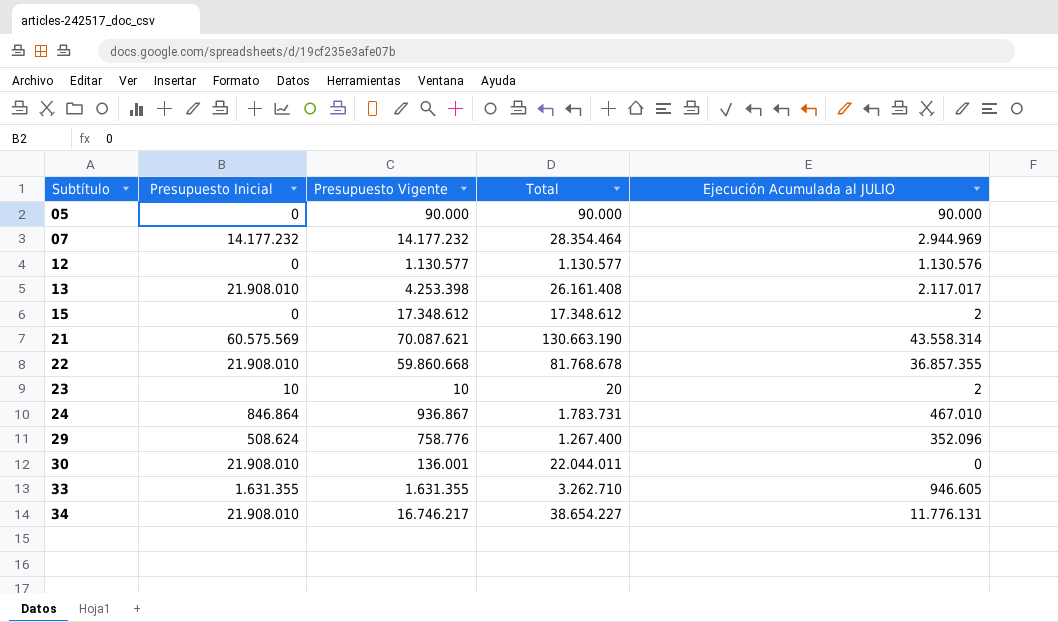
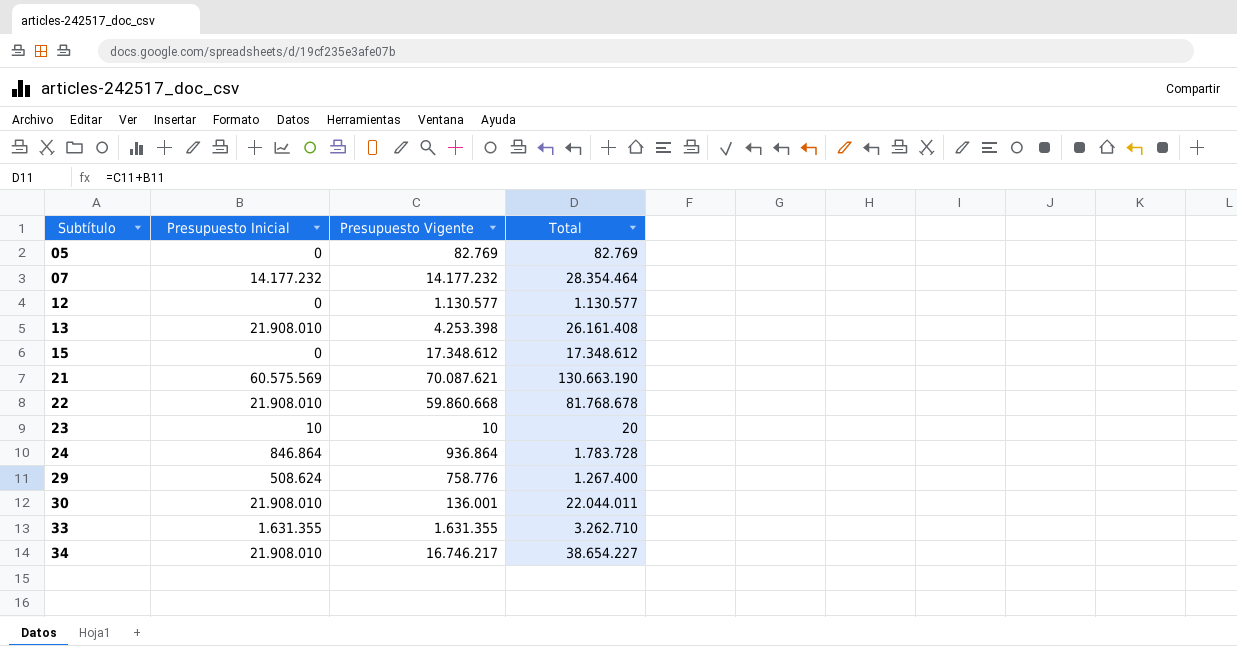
column Ejecución Acumulada al JULIO | position: 5 -> none
05 | Presupuesto Vigente: 90.000 -> 82.769
05 | Total: 90.000 -> 82.769
24 | Presupuesto Vigente: 936.867 -> 936.864
24 | Total: 1.783.731 -> 1.783.728

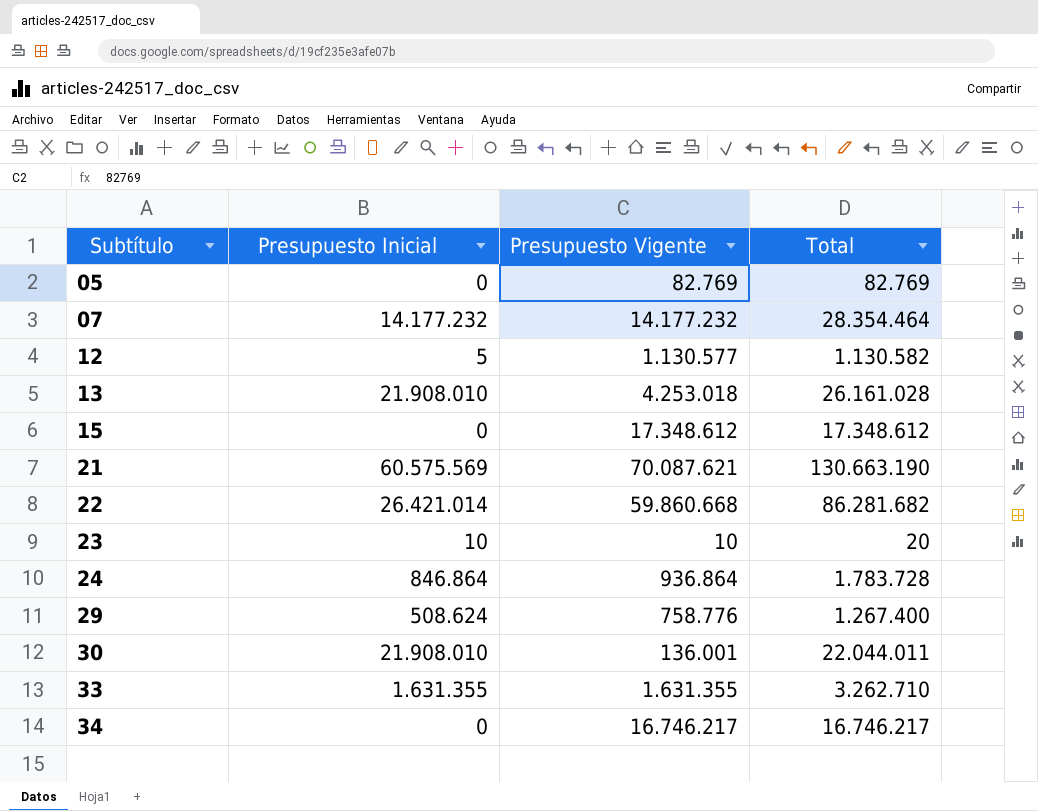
12 | Presupuesto Inicial: 0 -> 5
12 | Total: 1.130.577 -> 1.130.582
13 | Presupuesto Vigente: 4.253.398 -> 4.253.018
13 | Total: 26.161.408 -> 26.161.028
22 | Presupuesto Inicial: 21.908.010 -> 26.421.014
22 | Total: 81.768.678 -> 86.281.682
34 | Presupuesto Inicial: 21.908.010 -> 0
34 | Total: 38.654.227 -> 16.746.217

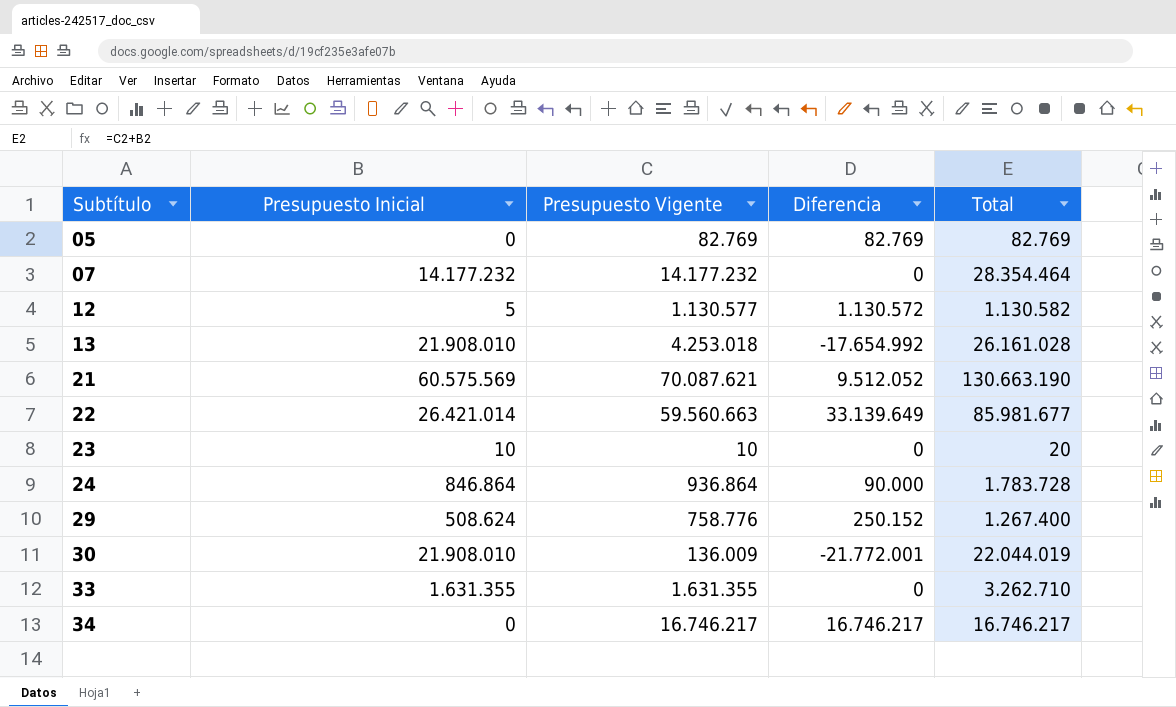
column Diferencia | formula: none -> [Presupuesto Vigente] - [Presupuesto Inicial]
row 15: 0 | 17.348.612 | 17.348.612 -> none
22 | Presupuesto Vigente: 59.860.668 -> 59.560.663
22 | Total: 86.281.682 -> 85.981.677
30 | Presupuesto Vigente: 136.001 -> 136.009
30 | Total: 22.044.011 -> 22.044.019

